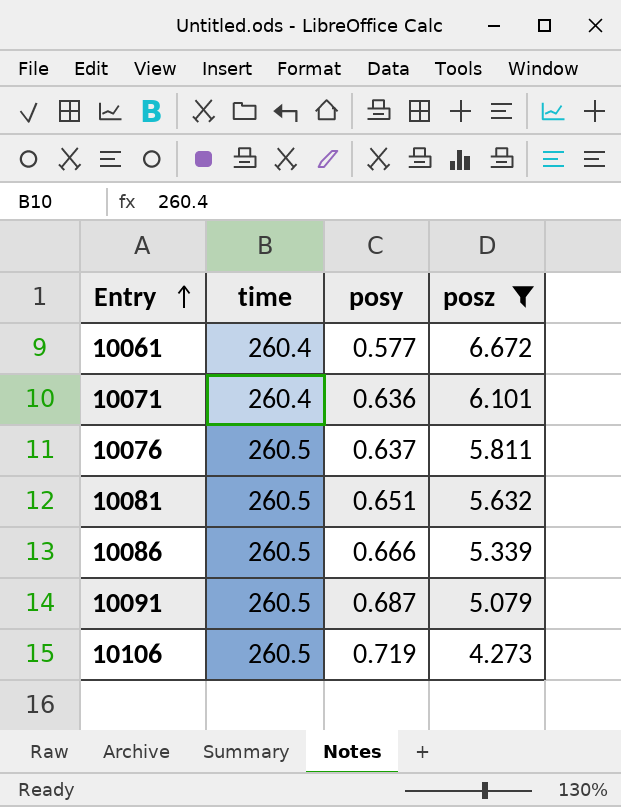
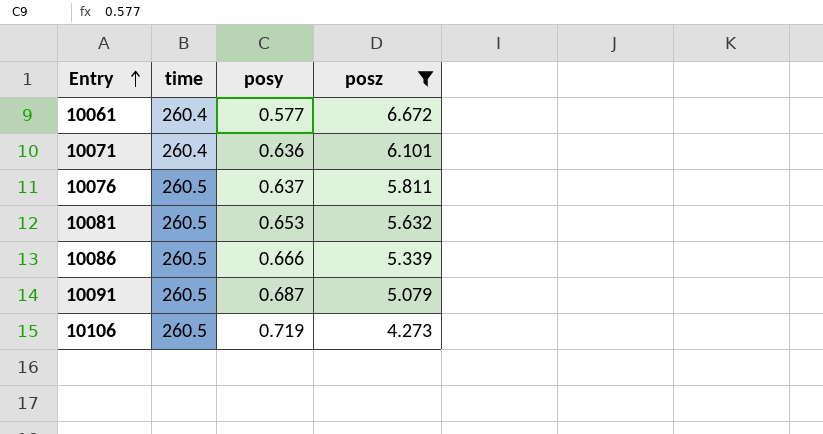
10081 | posy: 0.651 -> 0.653

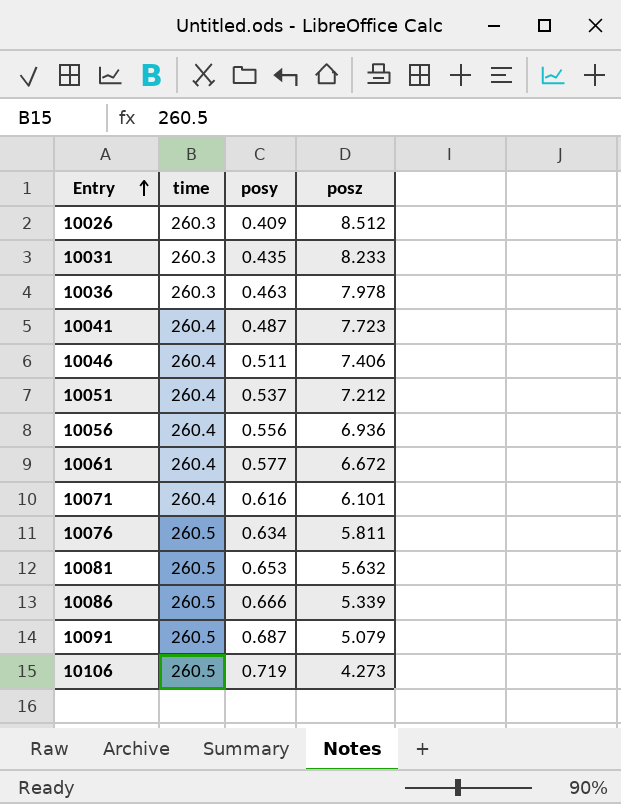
filter: posz <= 6.672 -> none
10071 | posy: 0.636 -> 0.616
10076 | posy: 0.637 -> 0.634

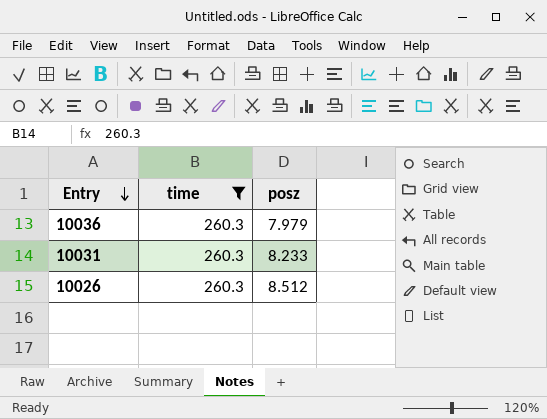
filter: none -> time = 260.3
row order: Entry ascending -> Entry descending
column posy | position: 3 -> none
10036 | posz: 7.978 -> 7.979

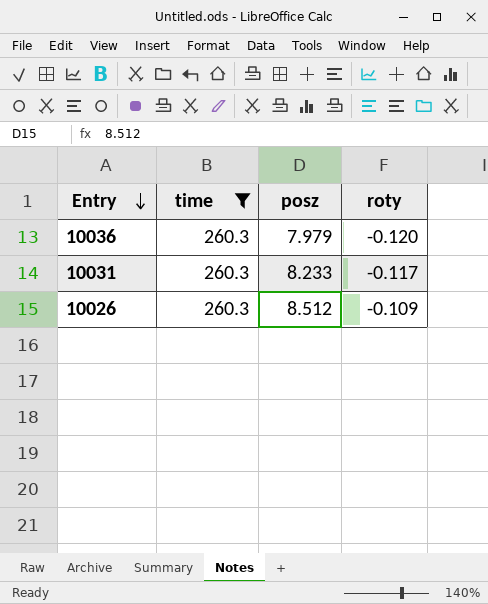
column roty | position: none -> 4

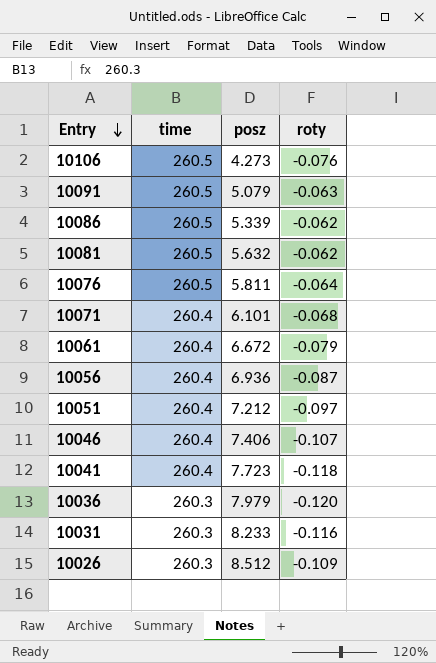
filter: time = 260.3 -> none
10031 | roty: -0.117 -> -0.116

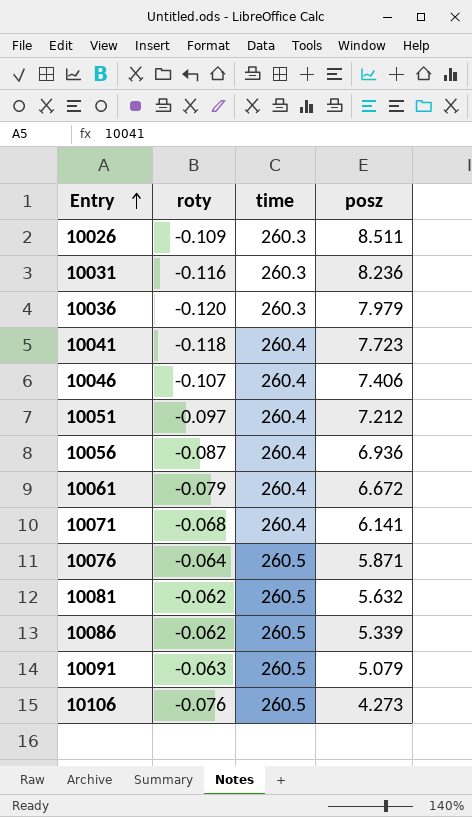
row order: Entry descending -> Entry ascending
column roty | position: 4 -> 2
10026 | posz: 8.512 -> 8.511
10031 | posz: 8.233 -> 8.236
10071 | posz: 6.101 -> 6.141
10076 | posz: 5.811 -> 5.871

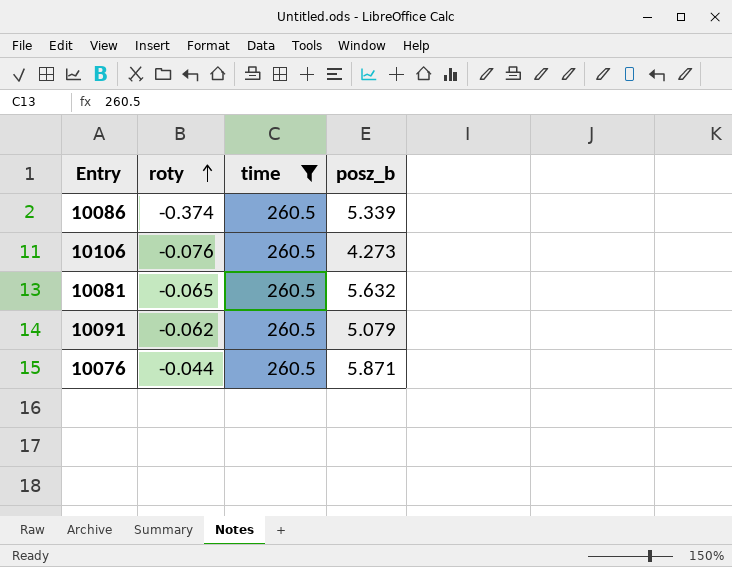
filter: none -> time = 260.5
row order: Entry ascending -> roty ascending
column name: posz -> posz_b
10086 | roty: -0.062 -> -0.374
10081 | roty: -0.062 -> -0.065
10091 | roty: -0.063 -> -0.062
10076 | roty: -0.064 -> -0.044

